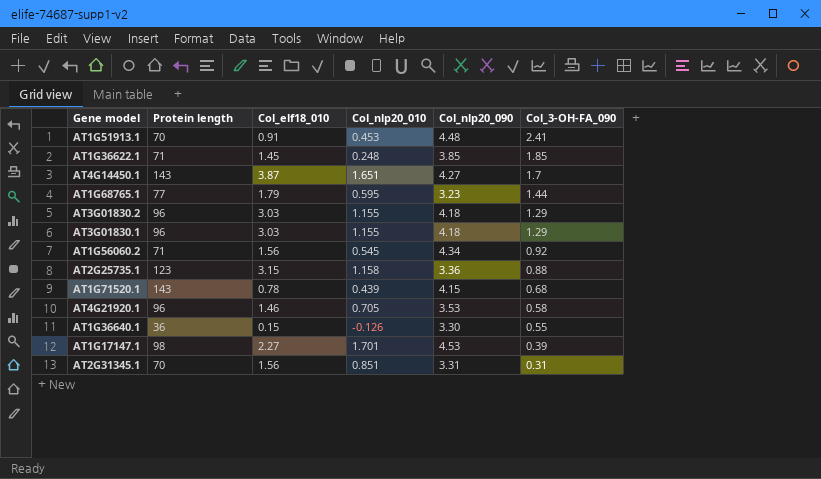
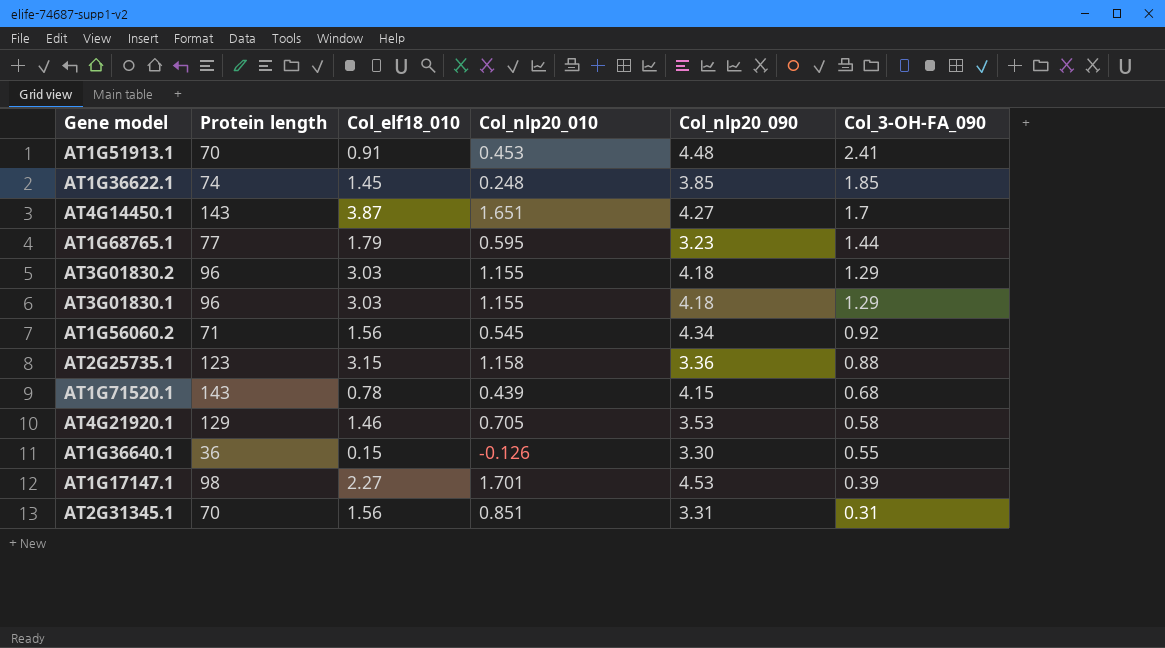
AT1G36622.1 | Protein length: 71 -> 74
AT4G21920.1 | Protein length: 96 -> 129

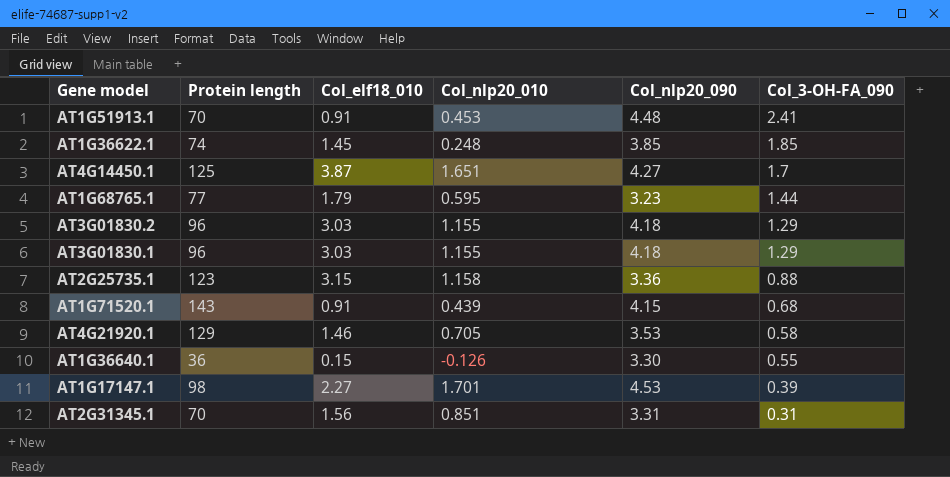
row AT1G56060.2: 71 | 1.56 | 0.545 | 4.34 | 0.92 -> none
AT4G14450.1 | Protein length: 143 -> 125
AT1G71520.1 | Col_elf18_010: 0.78 -> 0.91

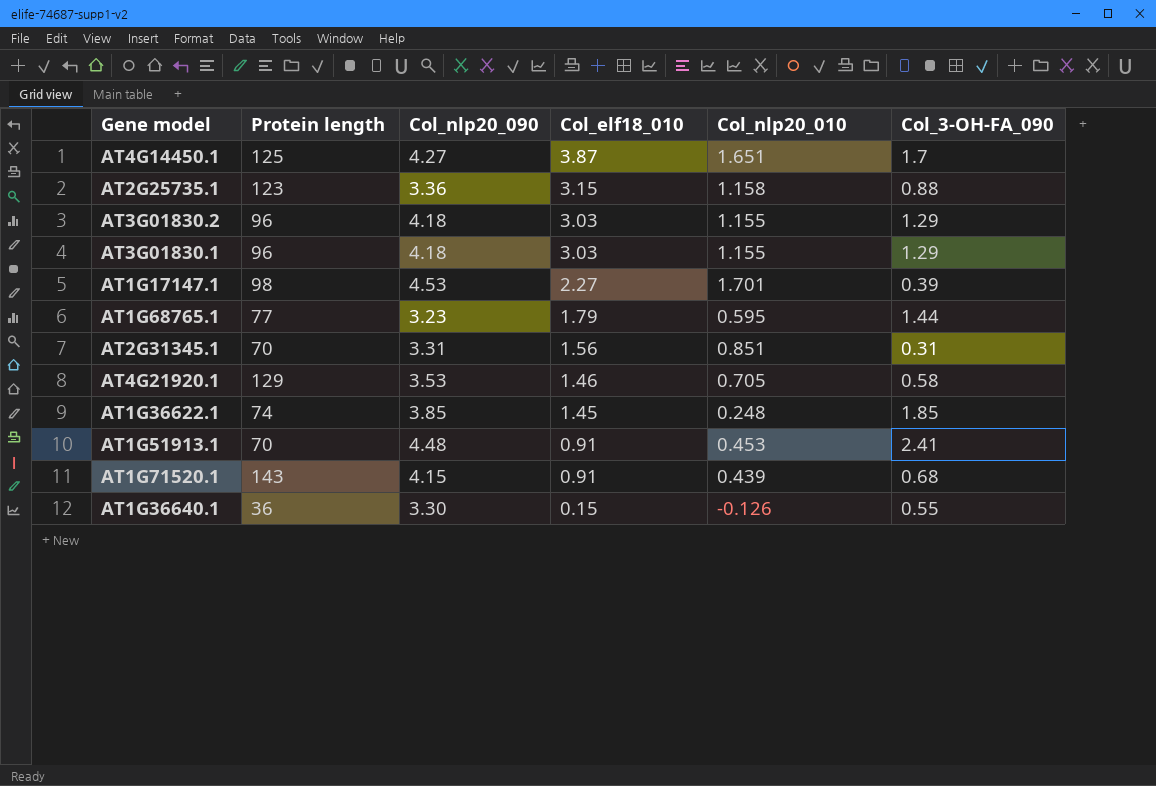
row order: Col_3-OH-FA_090 descending -> Col_elf18_010 descending
column Col_nlp20_090 | position: 5 -> 3

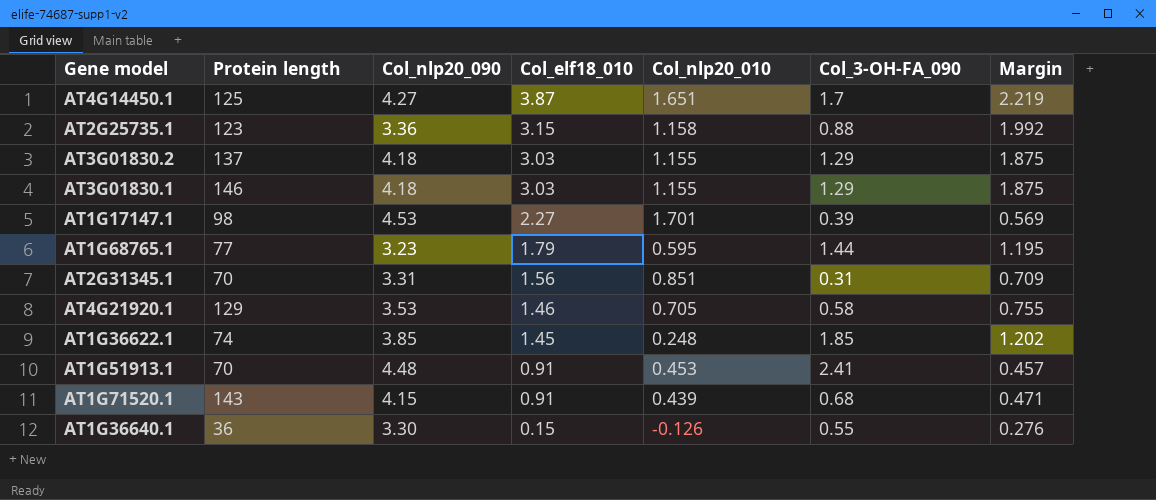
column Margin | formula: none -> [Col_elf18_010] - [Col_nlp20_010]
AT3G01830.2 | Protein length: 96 -> 137
AT3G01830.1 | Protein length: 96 -> 146

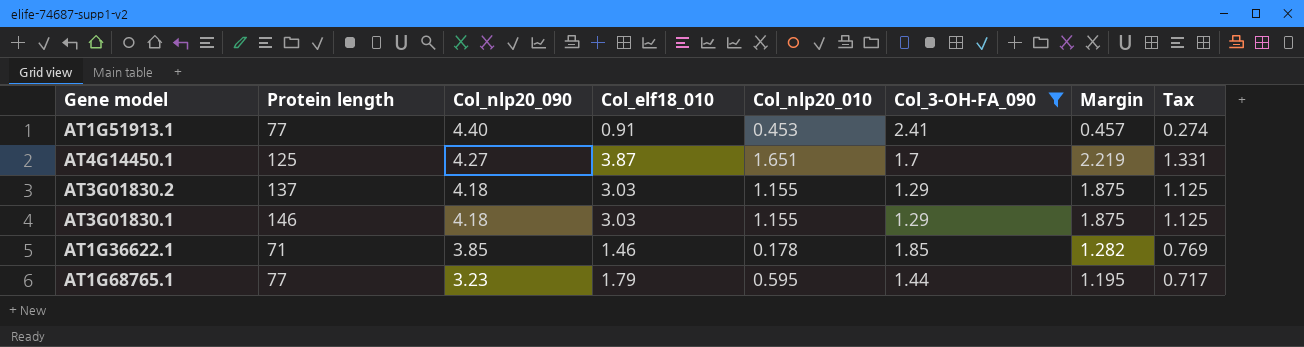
filter: none -> Col_3-OH-FA_090 >= 1.29
row order: Col_elf18_010 descending -> Col_nlp20_090 descending
column Tax | formula: none -> [Margin] * 0.6
AT1G51913.1 | Protein length: 70 -> 77
AT1G51913.1 | Col_nlp20_090: 4.48 -> 4.40
AT1G36622.1 | Protein length: 74 -> 71
AT1G36622.1 | Col_elf18_010: 1.45 -> 1.46
AT1G36622.1 | Col_nlp20_010: 0.248 -> 0.178
AT1G36622.1 | Margin: 1.202 -> 1.282

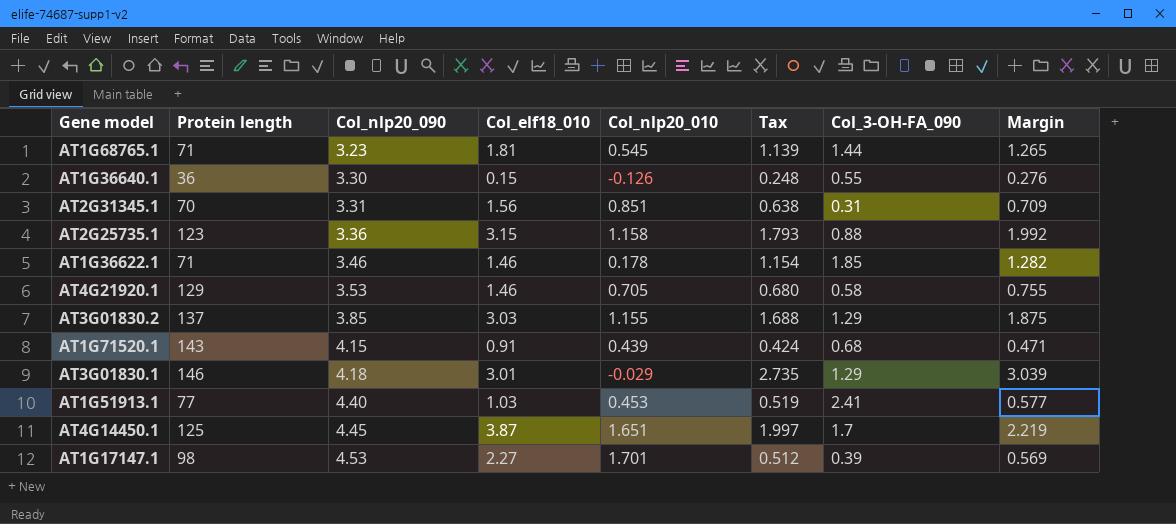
filter: Col_3-OH-FA_090 >= 1.29 -> none
row order: Col_nlp20_090 descending -> Col_nlp20_090 ascending
column Tax | formula: [Margin] * 0.6 -> [Margin] * 0.9
column Tax | position: 8 -> 6
AT1G68765.1 | Protein length: 77 -> 71
AT1G68765.1 | Col_elf18_010: 1.79 -> 1.81
AT1G68765.1 | Col_nlp20_010: 0.595 -> 0.545
AT1G68765.1 | Margin: 1.195 -> 1.265
AT1G36622.1 | Col_nlp20_090: 3.85 -> 3.46
AT3G01830.2 | Col_nlp20_090: 4.18 -> 3.85
AT3G01830.1 | Col_elf18_010: 3.03 -> 3.01
AT3G01830.1 | Col_nlp20_010: 1.155 -> -0.029
AT3G01830.1 | Margin: 1.875 -> 3.039
AT1G51913.1 | Col_elf18_010: 0.91 -> 1.03
AT1G51913.1 | Margin: 0.457 -> 0.577
AT4G14450.1 | Col_nlp20_090: 4.27 -> 4.45

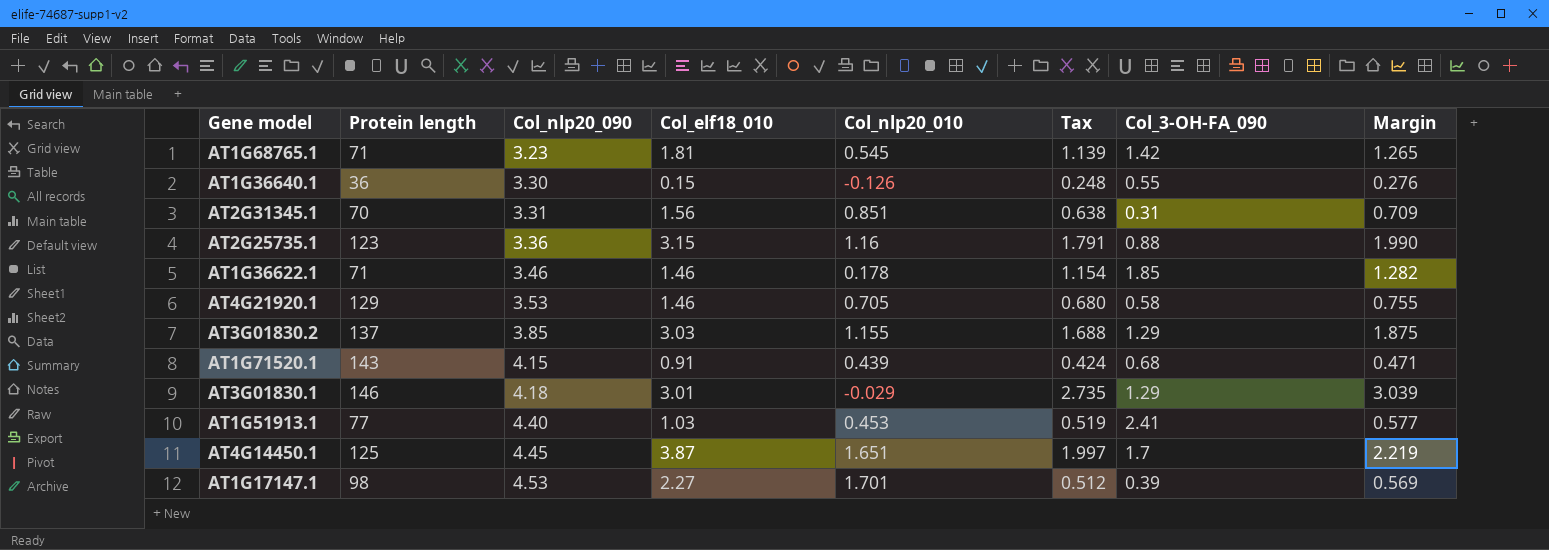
AT1G68765.1 | Col_3-OH-FA_090: 1.44 -> 1.42
AT2G25735.1 | Col_nlp20_010: 1.158 -> 1.16
AT2G25735.1 | Tax: 1.793 -> 1.791
AT2G25735.1 | Margin: 1.992 -> 1.990

